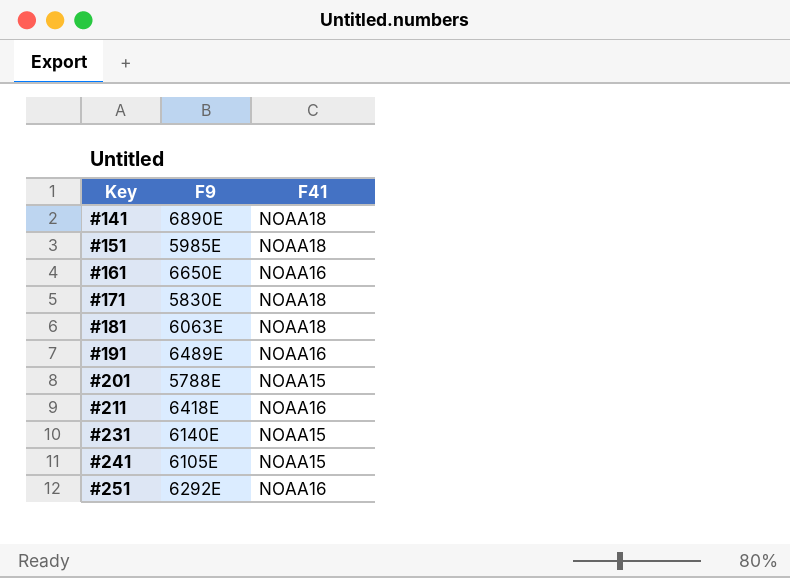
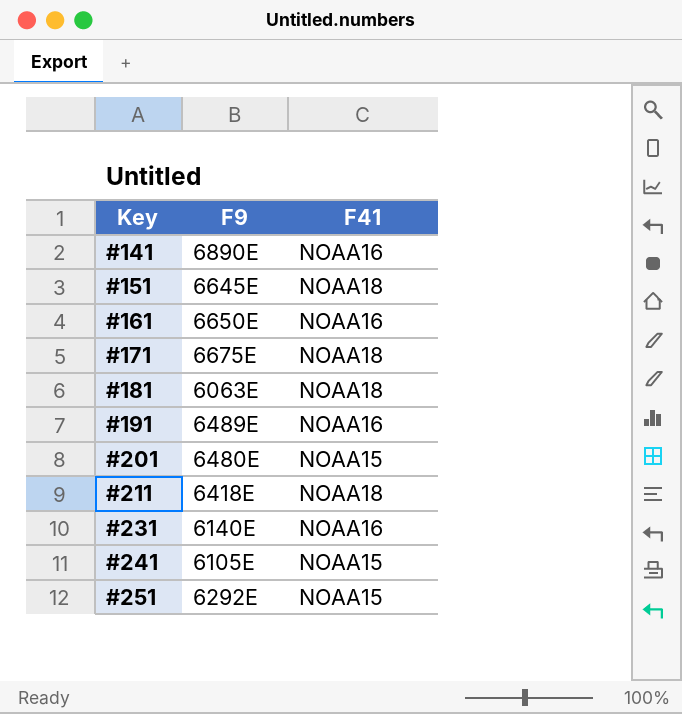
#141 | F41: NOAA18 -> NOAA16
#151 | F9: 5985E -> 6645E
#171 | F9: 5830E -> 6675E
#201 | F9: 5788E -> 6480E
#211 | F41: NOAA16 -> NOAA18
#231 | F41: NOAA15 -> NOAA16
#251 | F41: NOAA16 -> NOAA15

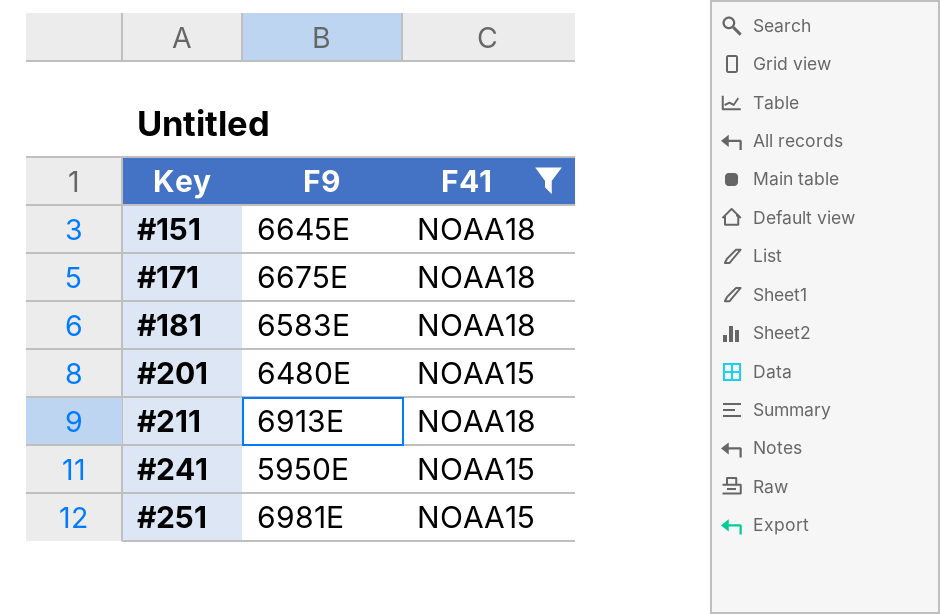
filter: none -> F41 != NOAA16
#181 | F9: 6063E -> 6583E
#211 | F9: 6418E -> 6913E
#241 | F9: 6105E -> 5950E
#251 | F9: 6292E -> 6981E

